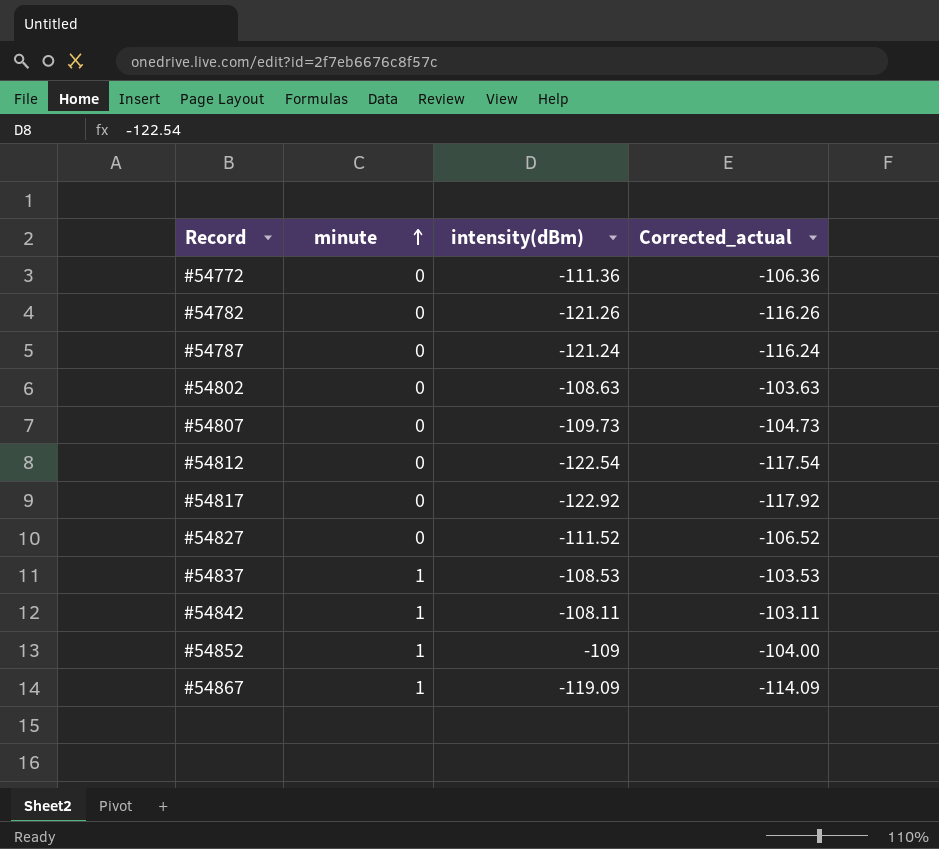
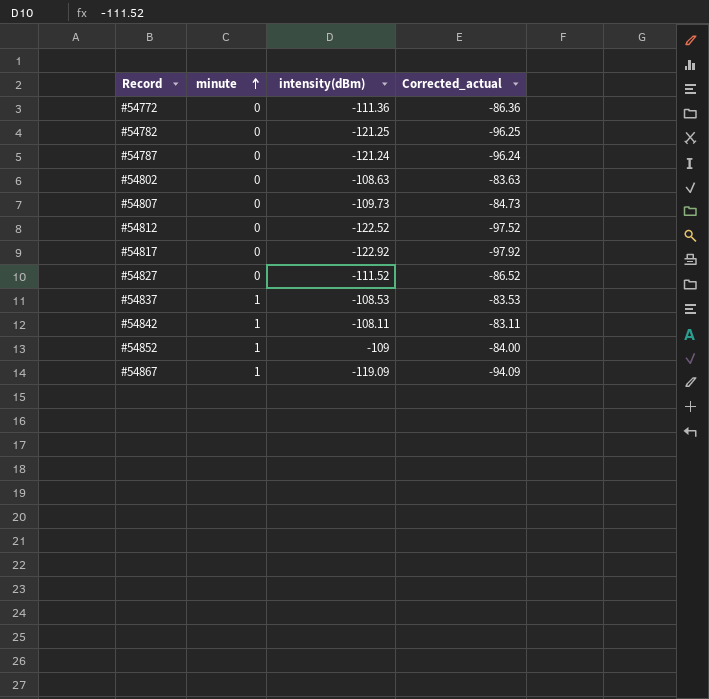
column Corrected_actual | formula: [intensity(dBm)] + 5 -> [intensity(dBm)] + 25
#54782 | intensity(dBm): -121.26 -> -121.25
#54812 | intensity(dBm): -122.54 -> -122.52

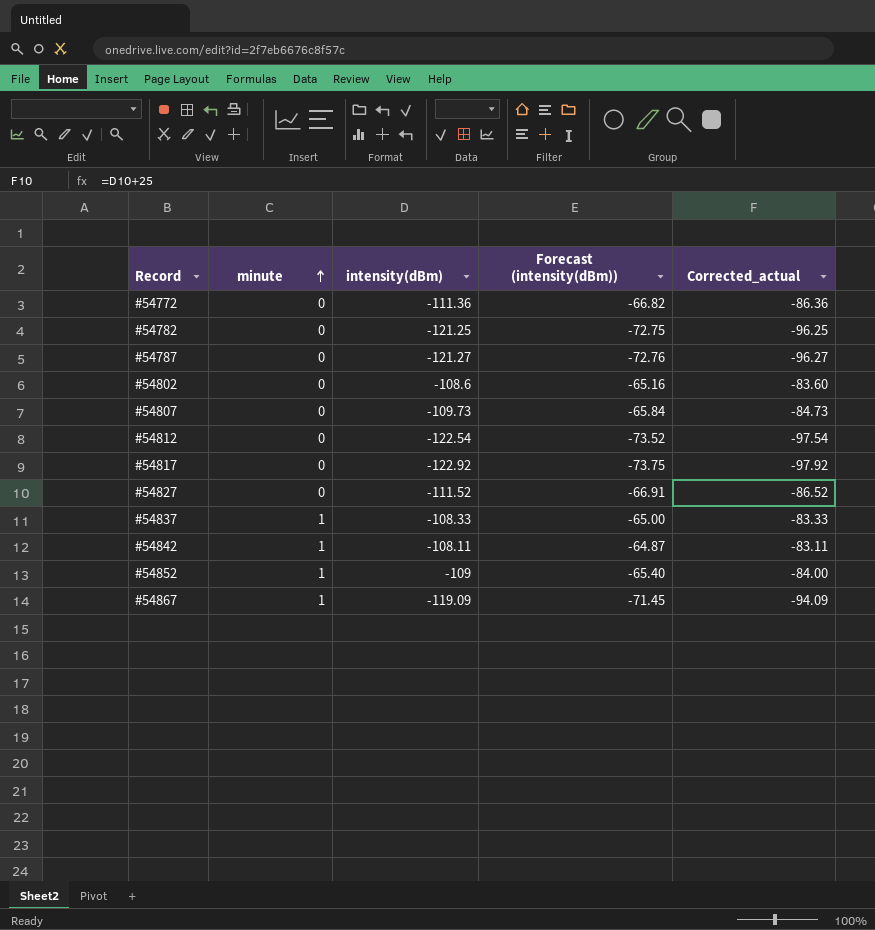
column Forecast (intensity(dBm)) | formula: none -> [intensity(dBm)] * 0.6
#54787 | intensity(dBm): -121.24 -> -121.27
#54787 | Corrected_actual: -96.24 -> -96.27
#54802 | intensity(dBm): -108.63 -> -108.6
#54802 | Corrected_actual: -83.63 -> -83.60
#54812 | intensity(dBm): -122.52 -> -122.54
#54812 | Corrected_actual: -97.52 -> -97.54
#54837 | intensity(dBm): -108.53 -> -108.33
#54837 | Corrected_actual: -83.53 -> -83.33

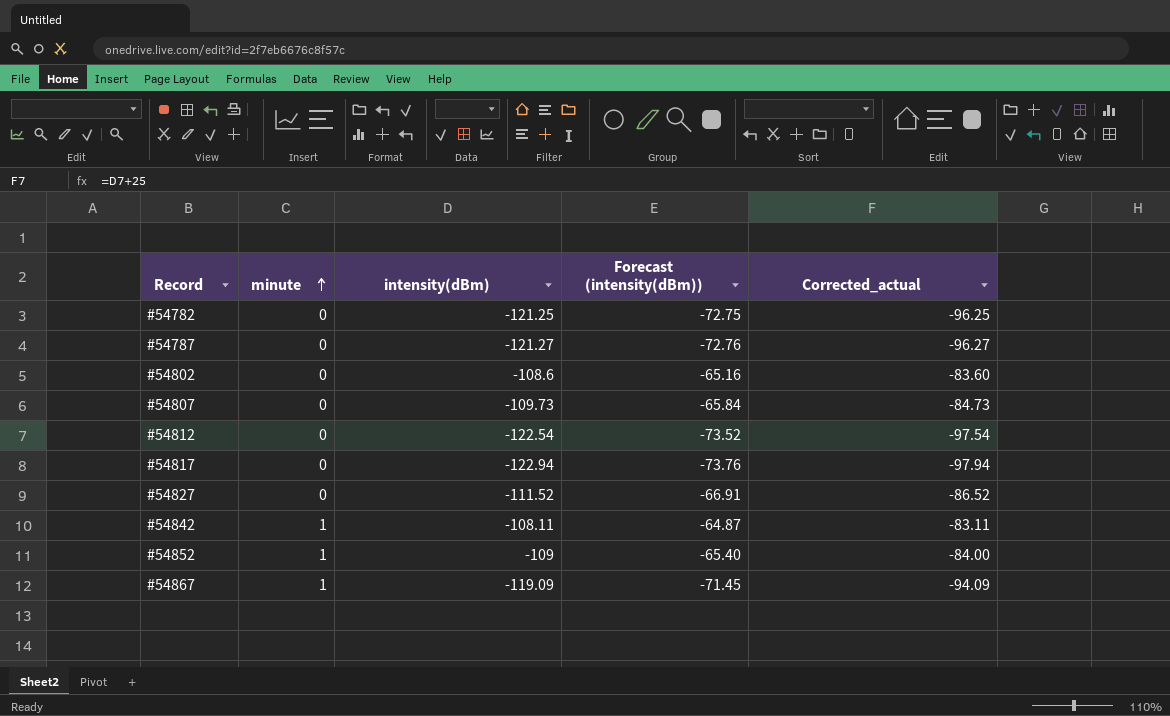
row #54772: 0 | -111.36 | -66.82 | -86.36 -> none
row #54837: 1 | -108.33 | -65.00 | -83.33 -> none
#54817 | intensity(dBm): -122.92 -> -122.94
#54817 | Forecast (intensity(dBm)): -73.75 -> -73.76
#54817 | Corrected_actual: -97.92 -> -97.94

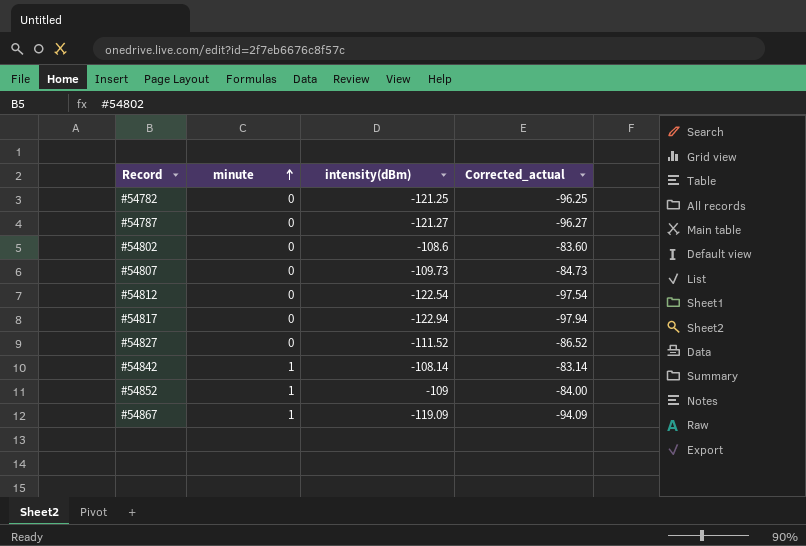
column Forecast (intensity(dBm)) | formula: [intensity(dBm)] * 0.6 -> none
#54842 | intensity(dBm): -108.11 -> -108.14
#54842 | Corrected_actual: -83.11 -> -83.14

